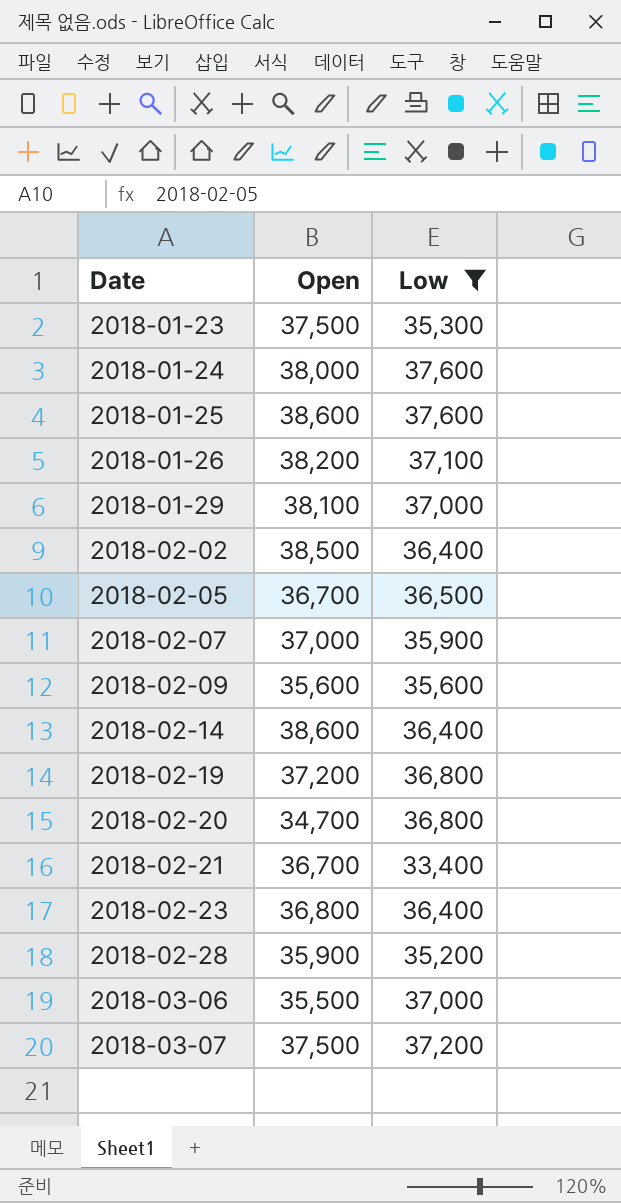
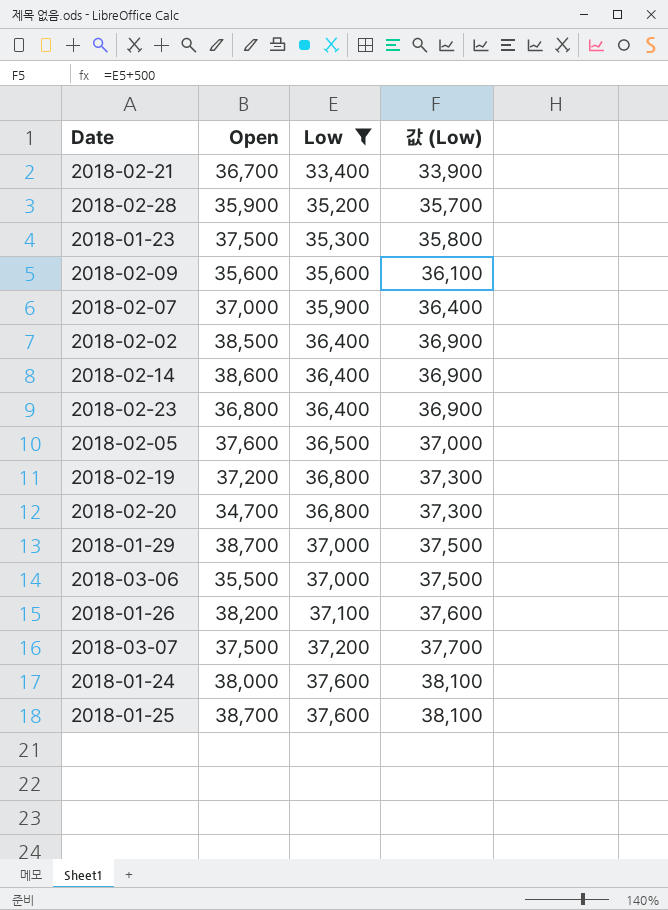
row order: Date ascending -> Low ascending
column 값 (Low) | formula: none -> [Low] + 500
2018-02-05 | Open: 36,700 -> 37,600
2018-01-29 | Open: 38,100 -> 38,700
2018-01-25 | Open: 38,600 -> 38,700

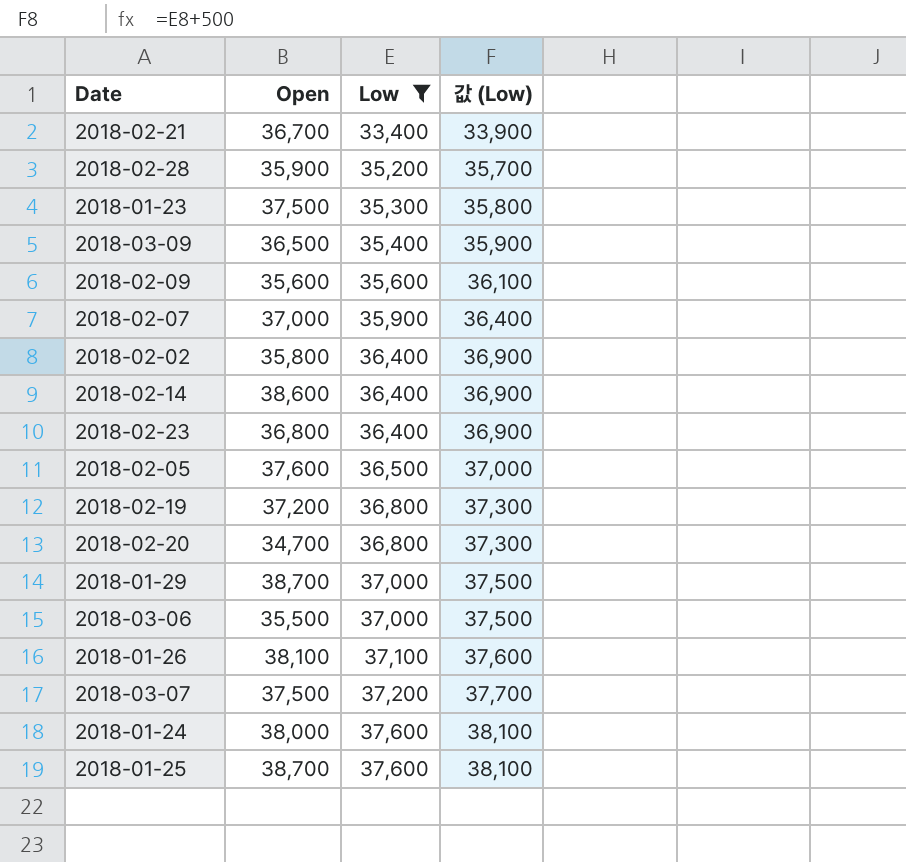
row 2018-03-09: none -> 36,500 | 35,400 | 35,900
2018-02-02 | Open: 38,500 -> 35,800
2018-01-26 | Open: 38,200 -> 38,100

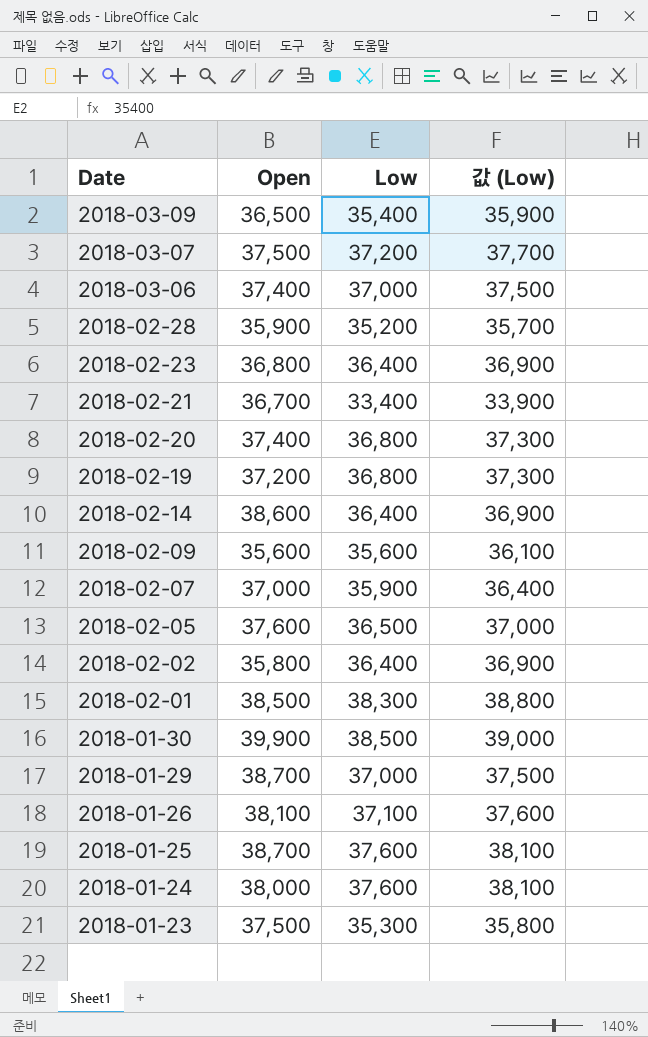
filter: Low <= 37,600 -> none
row order: Low ascending -> Date descending
2018-03-06 | Open: 35,500 -> 37,400
2018-02-20 | Open: 34,700 -> 37,400

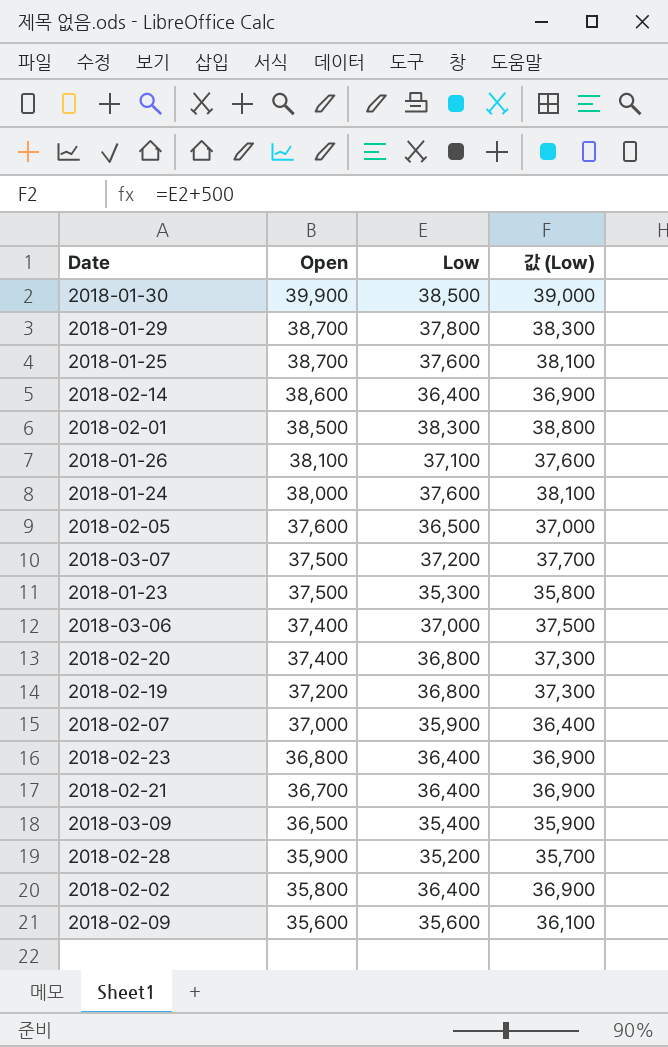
row order: Date descending -> Open descending
2018-01-29 | Low: 37,000 -> 37,800
2018-01-29 | 값 (Low): 37,500 -> 38,300
2018-02-21 | Low: 33,400 -> 36,400
2018-02-21 | 값 (Low): 33,900 -> 36,900

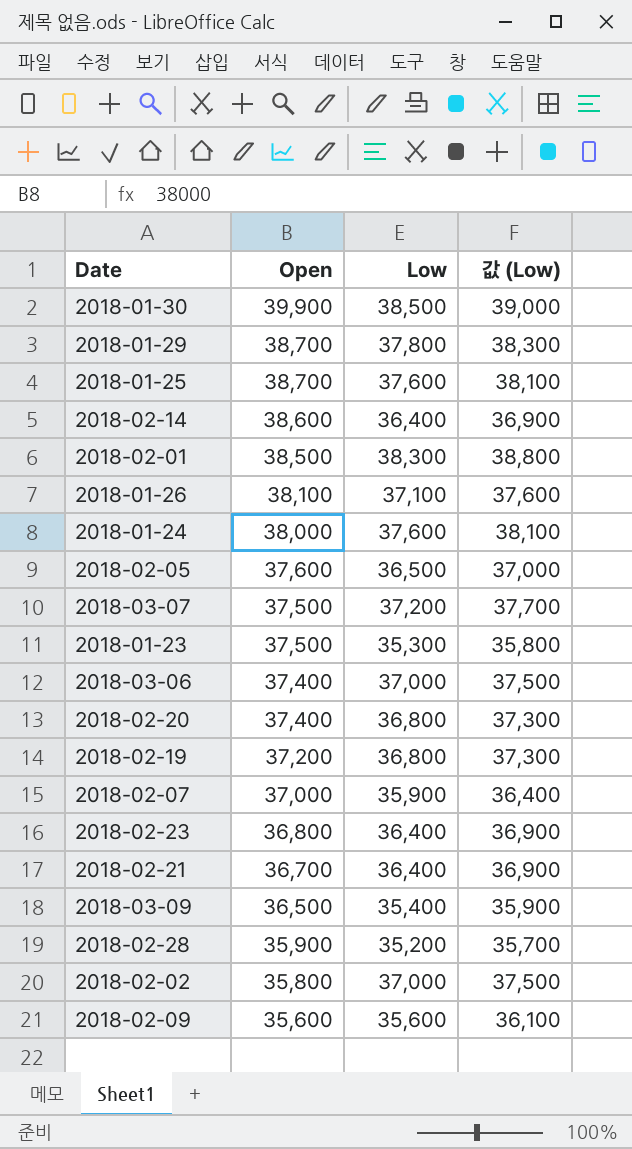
2018-02-02 | Low: 36,400 -> 37,000
2018-02-02 | 값 (Low): 36,900 -> 37,500

